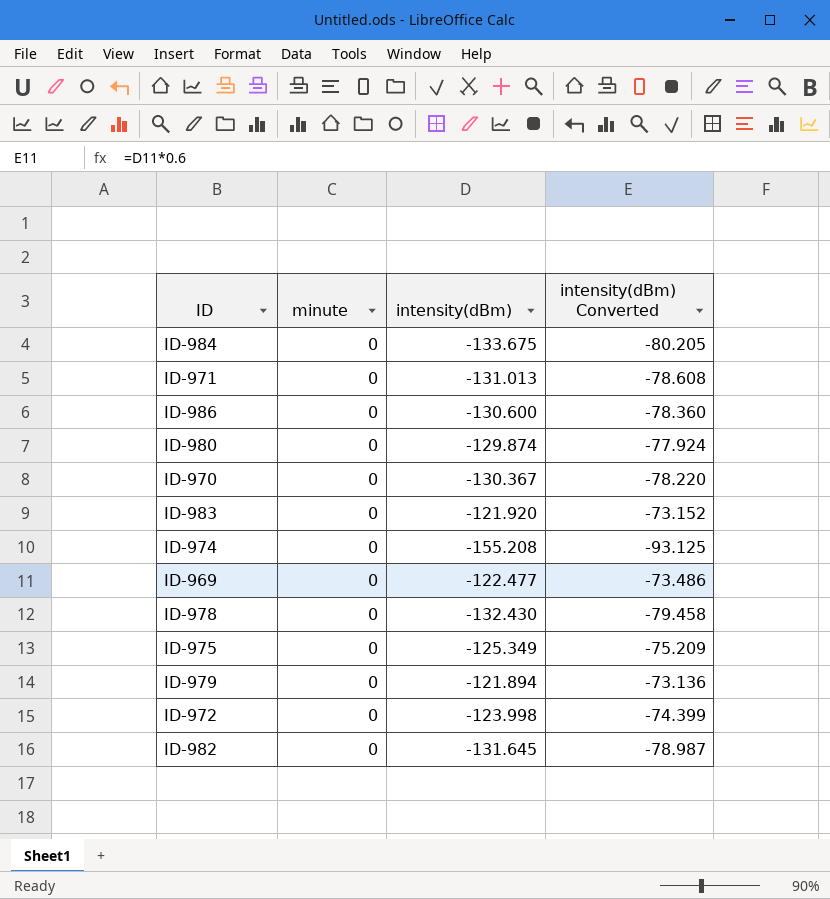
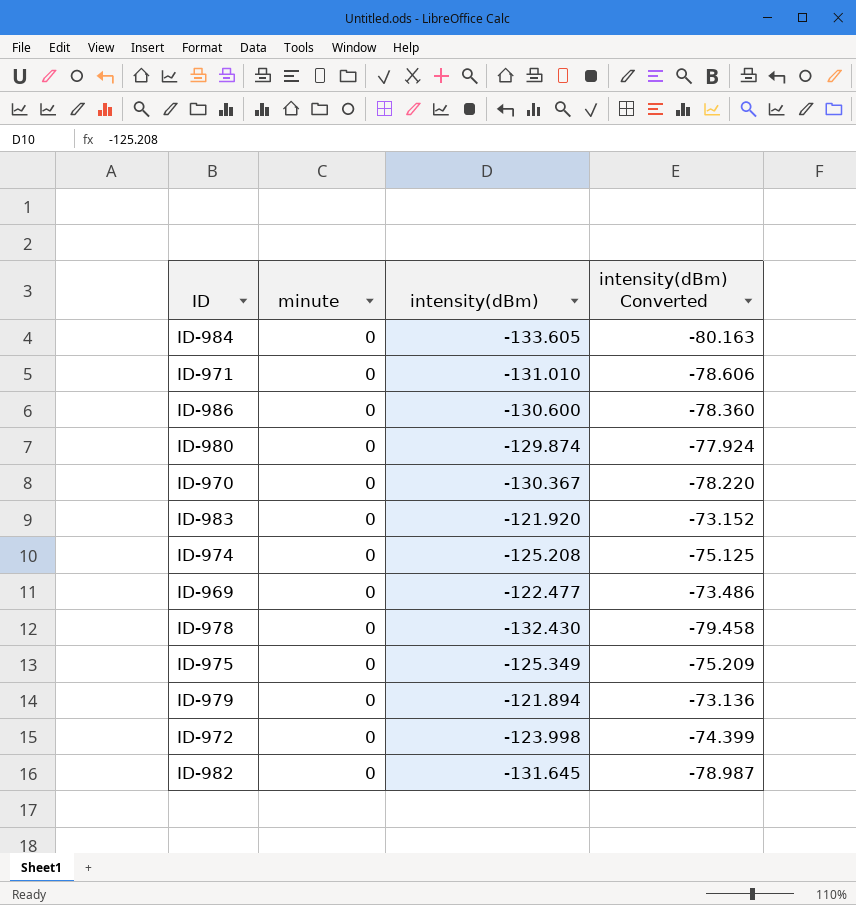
ID-984 | intensity(dBm): -133.675 -> -133.605
ID-984 | intensity(dBm) Converted: -80.205 -> -80.163
ID-971 | intensity(dBm): -131.013 -> -131.010
ID-971 | intensity(dBm) Converted: -78.608 -> -78.606
ID-974 | intensity(dBm): -155.208 -> -125.208
ID-974 | intensity(dBm) Converted: -93.125 -> -75.125

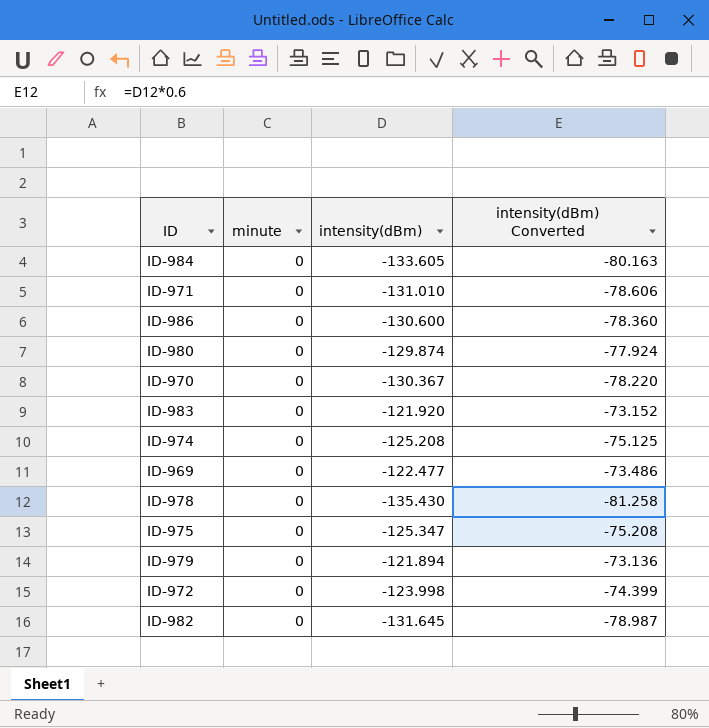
ID-978 | intensity(dBm): -132.430 -> -135.430
ID-978 | intensity(dBm) Converted: -79.458 -> -81.258
ID-975 | intensity(dBm): -125.349 -> -125.347
ID-975 | intensity(dBm) Converted: -75.209 -> -75.208

